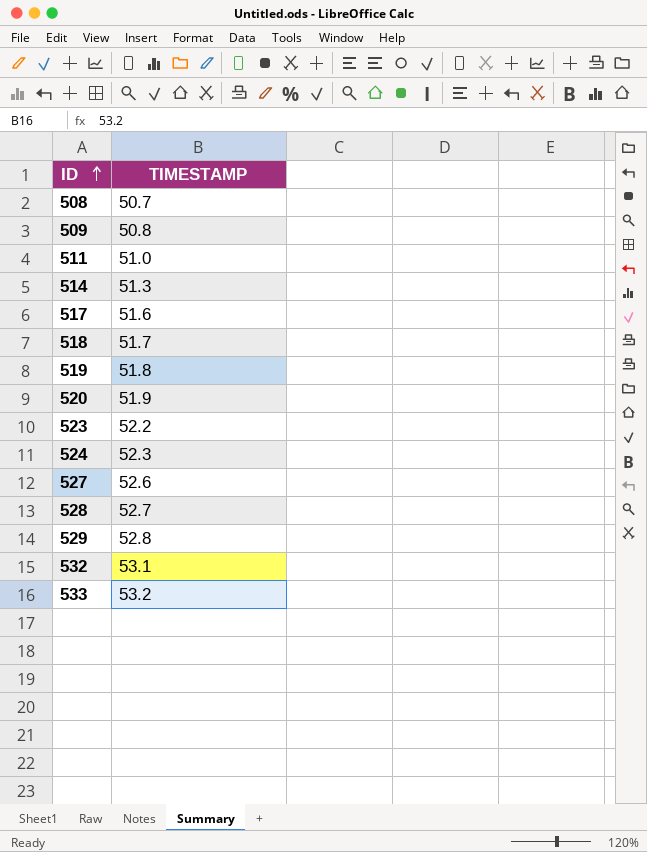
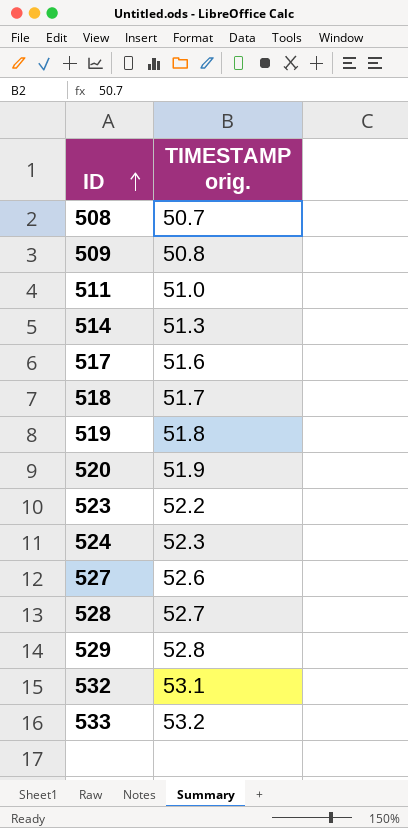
column name: TIMESTAMP -> TIMESTAMP orig.

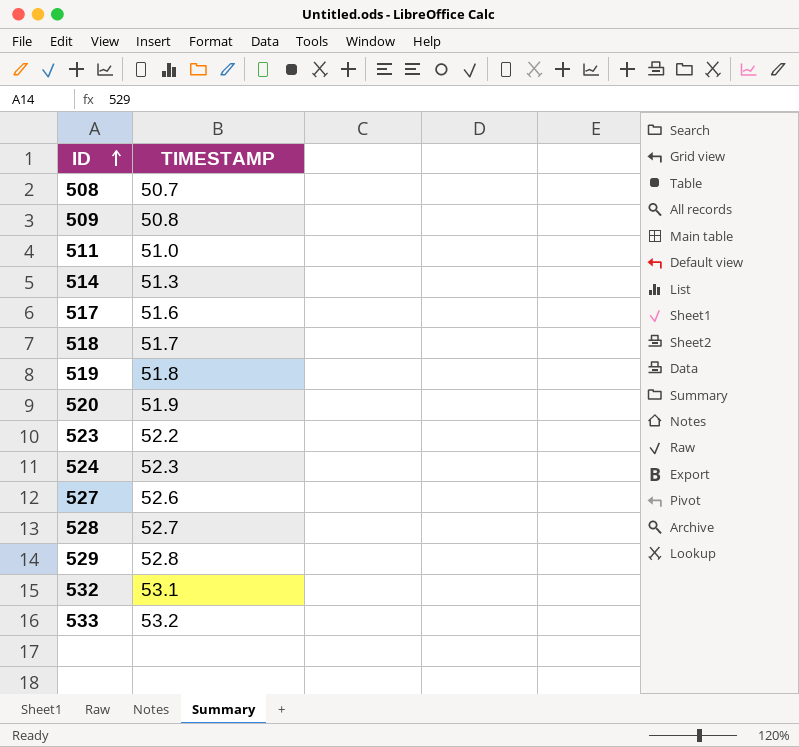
column name: TIMESTAMP orig. -> TIMESTAMP

